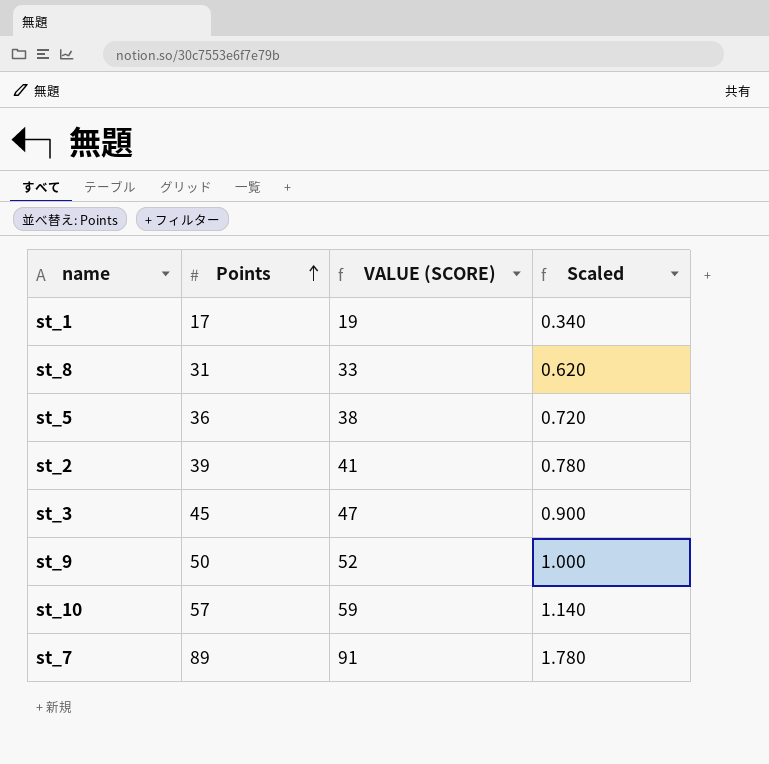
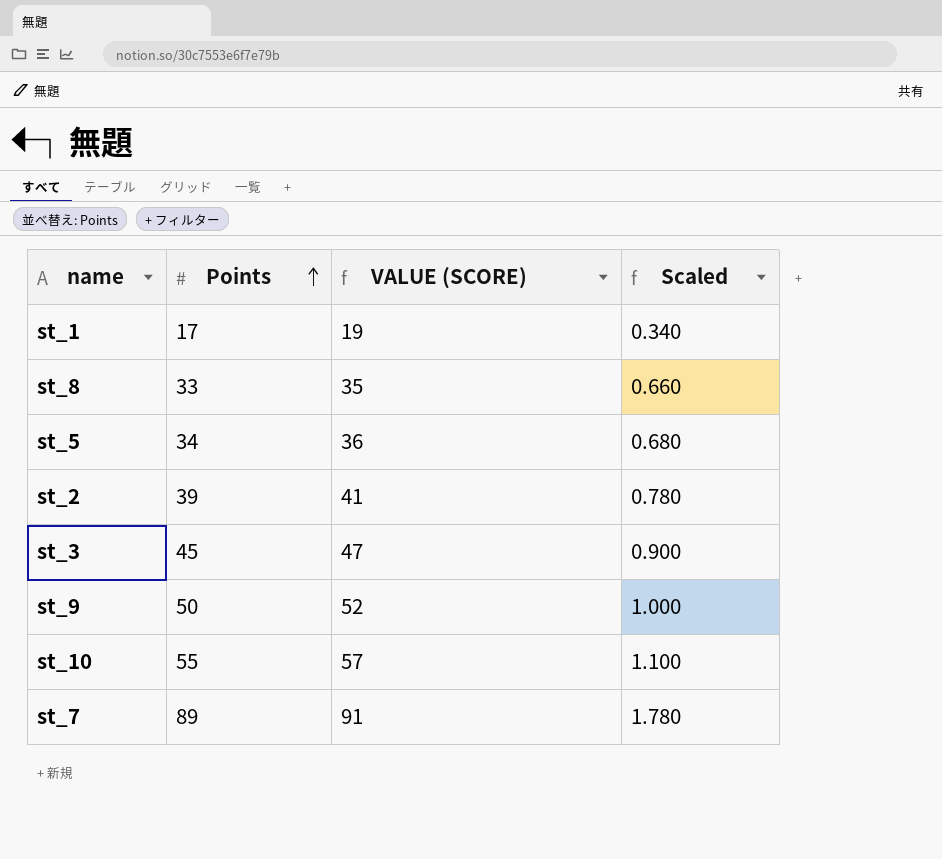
st_8 | Points: 31 -> 33
st_8 | VALUE (SCORE): 33 -> 35
st_8 | Scaled: 0.620 -> 0.660
st_5 | Points: 36 -> 34
st_5 | VALUE (SCORE): 38 -> 36
st_5 | Scaled: 0.720 -> 0.680
st_10 | Points: 57 -> 55
st_10 | VALUE (SCORE): 59 -> 57
st_10 | Scaled: 1.140 -> 1.100

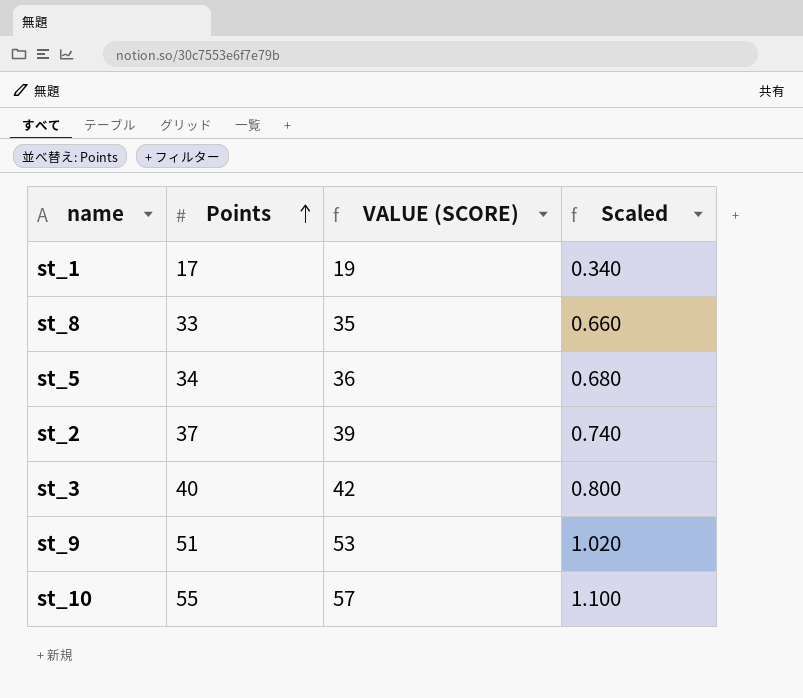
row st_7: 89 | 91 | 1.780 -> none
st_2 | Points: 39 -> 37
st_2 | VALUE (SCORE): 41 -> 39
st_2 | Scaled: 0.780 -> 0.740
st_3 | Points: 45 -> 40
st_3 | VALUE (SCORE): 47 -> 42
st_3 | Scaled: 0.900 -> 0.800
st_9 | Points: 50 -> 51
st_9 | VALUE (SCORE): 52 -> 53
st_9 | Scaled: 1.000 -> 1.020

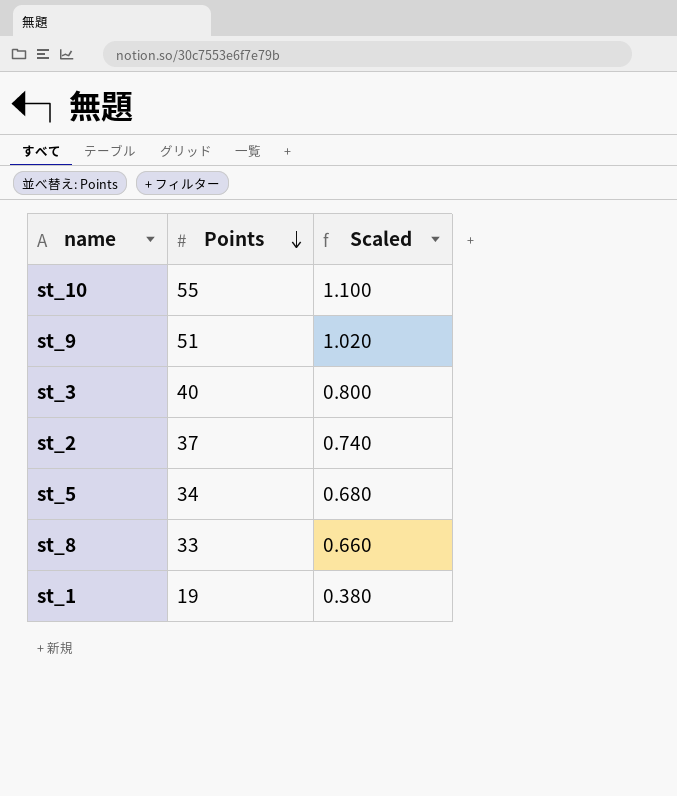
row order: Points ascending -> Points descending
column VALUE (SCORE) | formula: [Points] + 2 -> none
st_1 | Points: 17 -> 19
st_1 | Scaled: 0.340 -> 0.380

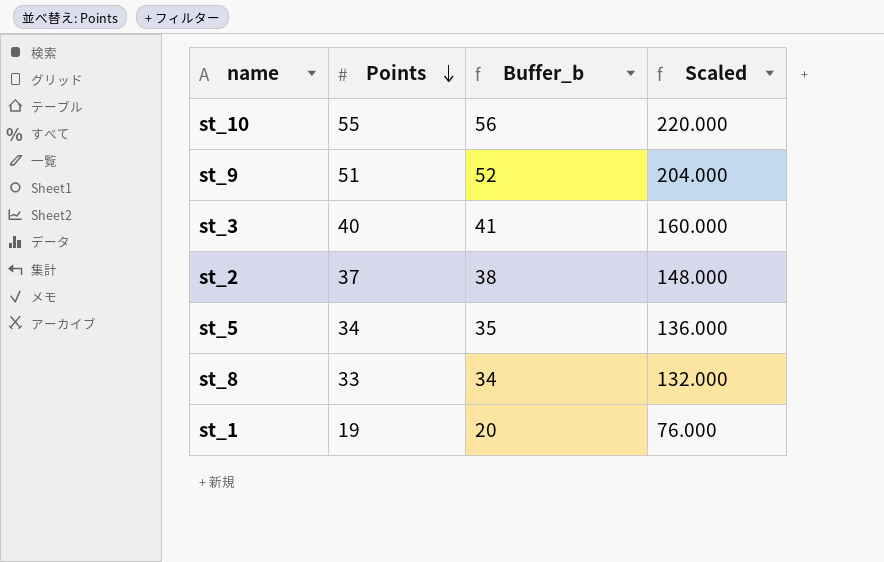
column Buffer_b | formula: none -> [Points] + 1
column Scaled | formula: [Points] * 0.02 -> [Points] * 4

